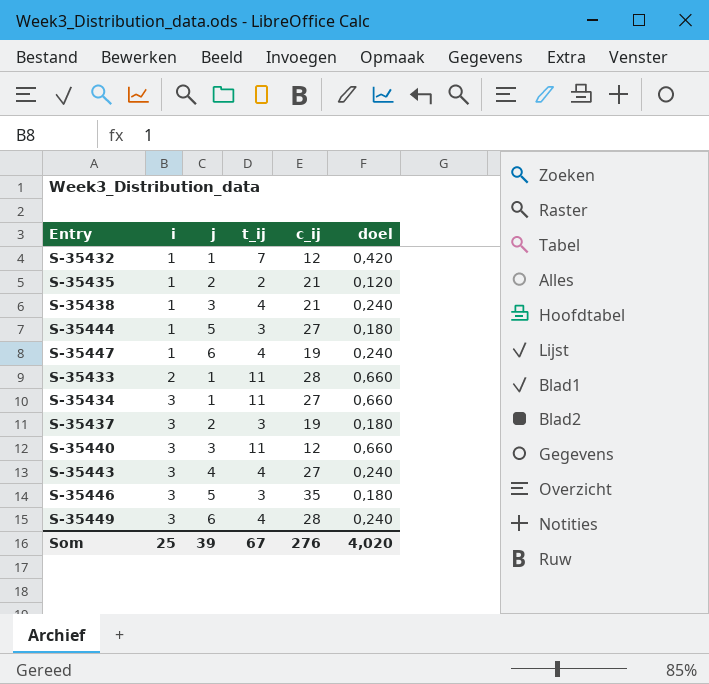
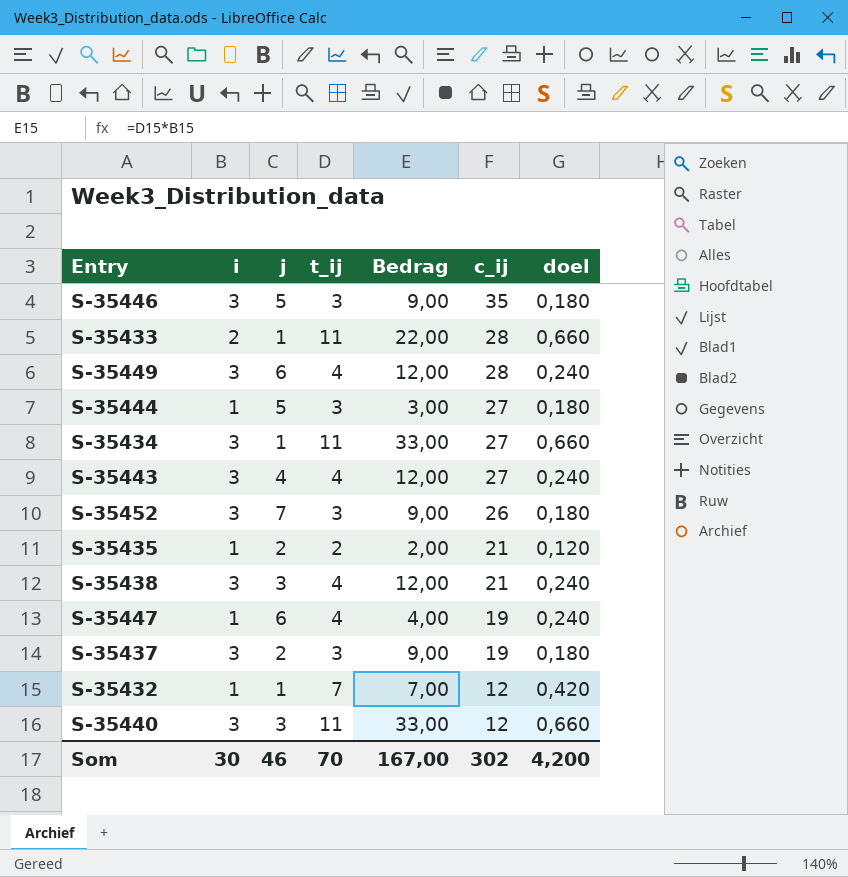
row order: i ascending -> c_ij descending
column Bedrag | formula: none -> [i] * [t_ij]
row S-35452: none -> 3 | 7 | 3 | 9,00 | 26 | 0,180
S-35438 | i: 1 -> 3
Som | i: 25 -> 30
Som | j: 39 -> 46
Som | t_ij: 67 -> 70
Som | c_ij: 276 -> 302
Som | doel: 4,020 -> 4,200

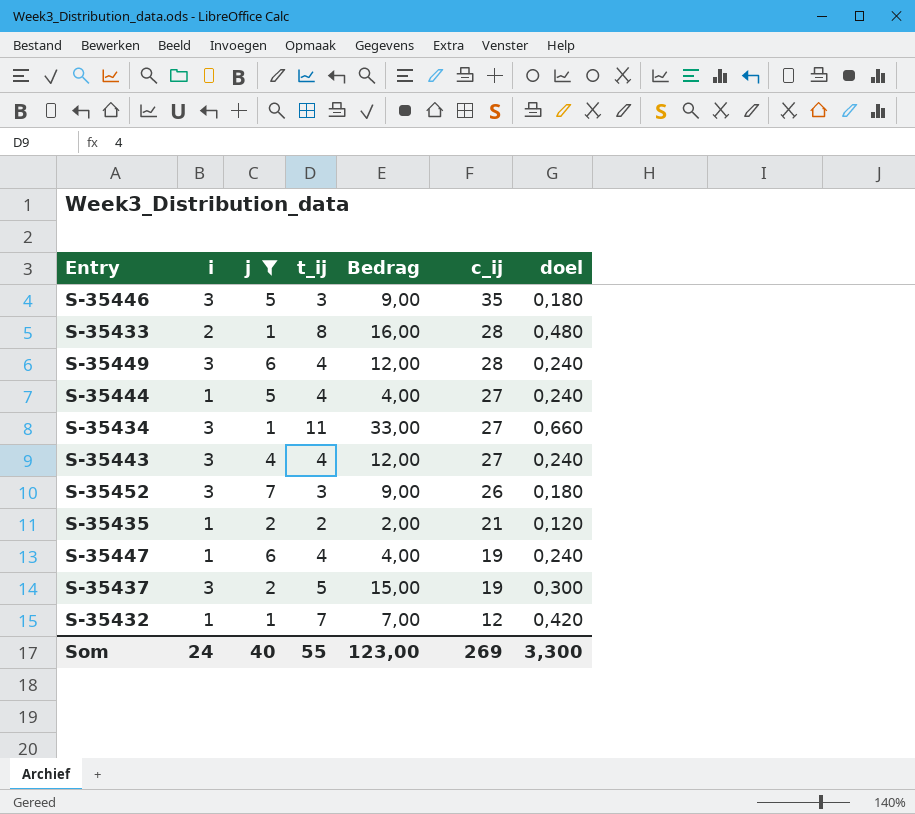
filter: none -> j != 3
S-35433 | t_ij: 11 -> 8
S-35433 | Bedrag: 22,00 -> 16,00
S-35433 | doel: 0,660 -> 0,480
S-35444 | t_ij: 3 -> 4
S-35444 | Bedrag: 3,00 -> 4,00
S-35444 | doel: 0,180 -> 0,240
S-35437 | t_ij: 3 -> 5
S-35437 | Bedrag: 9,00 -> 15,00
S-35437 | doel: 0,180 -> 0,300
Som | i: 30 -> 24
Som | j: 46 -> 40
Som | t_ij: 70 -> 55
Som | Bedrag: 167,00 -> 123,00
Som | c_ij: 302 -> 269
Som | doel: 4,200 -> 3,300

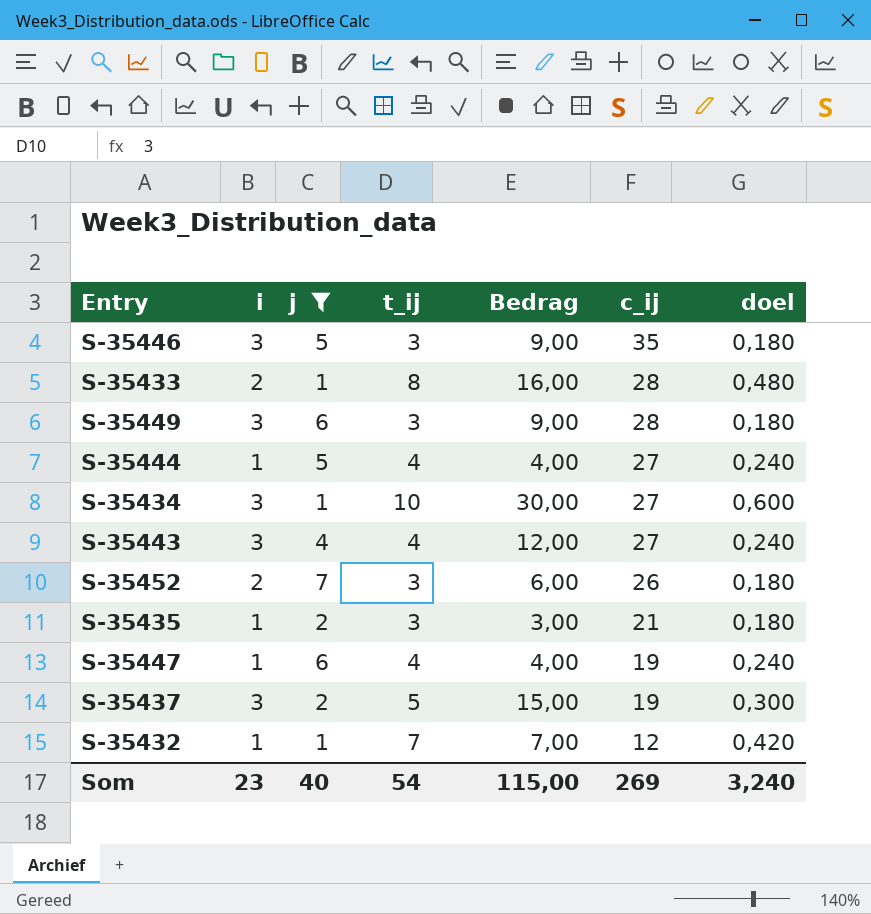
S-35449 | t_ij: 4 -> 3
S-35449 | Bedrag: 12,00 -> 9,00
S-35449 | doel: 0,240 -> 0,180
S-35434 | t_ij: 11 -> 10
S-35434 | Bedrag: 33,00 -> 30,00
S-35434 | doel: 0,660 -> 0,600
S-35452 | i: 3 -> 2
S-35452 | Bedrag: 9,00 -> 6,00
S-35435 | t_ij: 2 -> 3
S-35435 | Bedrag: 2,00 -> 3,00
S-35435 | doel: 0,120 -> 0,180
Som | i: 24 -> 23
Som | t_ij: 55 -> 54
Som | Bedrag: 123,00 -> 115,00
Som | doel: 3,300 -> 3,240

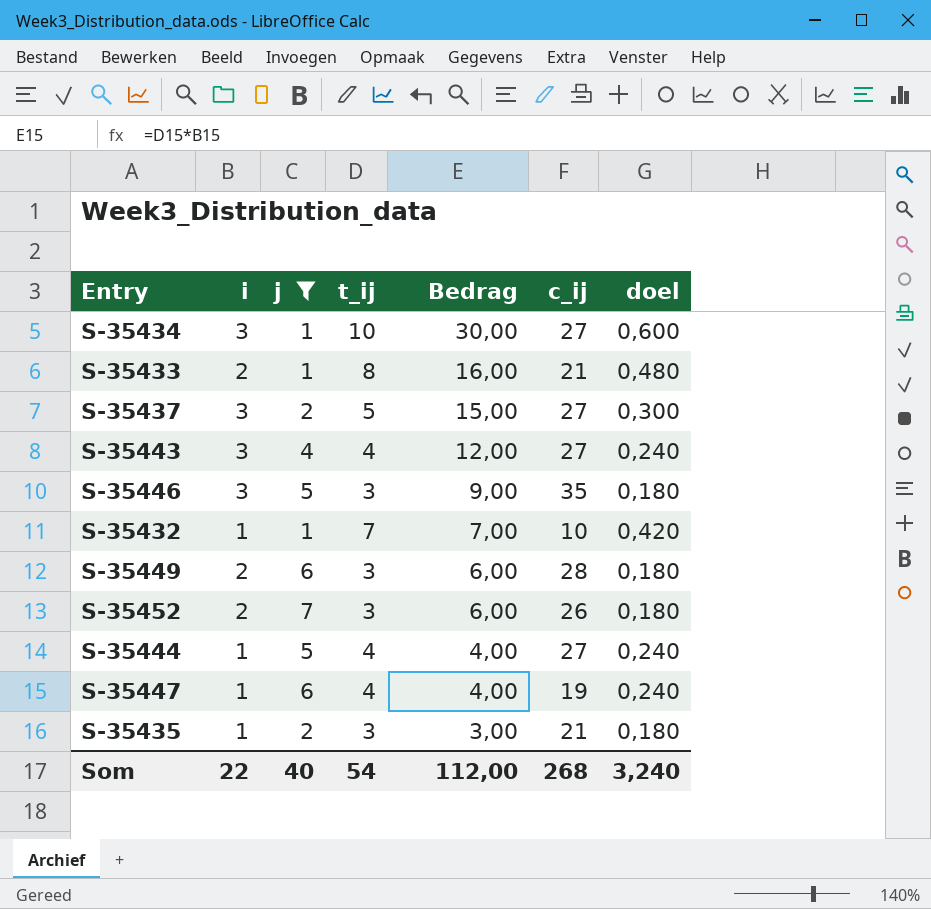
row order: c_ij descending -> Bedrag descending
S-35433 | c_ij: 28 -> 21
S-35437 | c_ij: 19 -> 27
S-35432 | c_ij: 12 -> 10
S-35449 | i: 3 -> 2
S-35449 | Bedrag: 9,00 -> 6,00
Som | i: 23 -> 22
Som | Bedrag: 115,00 -> 112,00
Som | c_ij: 269 -> 268

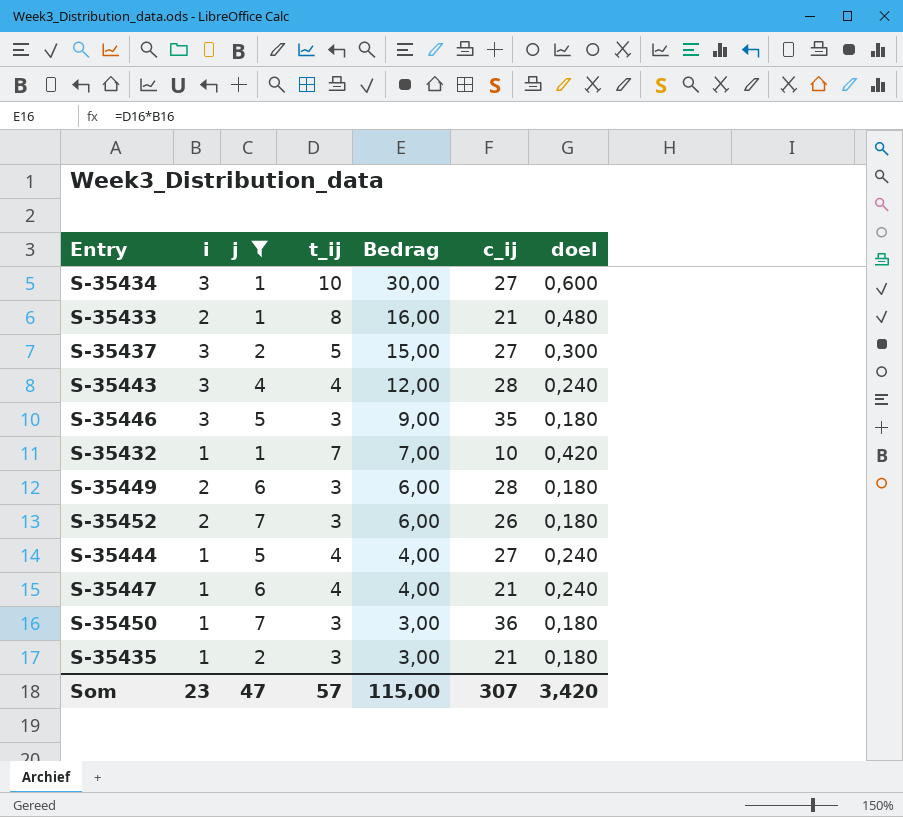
S-35443 | c_ij: 27 -> 28
S-35447 | c_ij: 19 -> 21
row S-35450: none -> 1 | 7 | 3 | 3,00 | 36 | 0,180
Som | i: 22 -> 23
Som | j: 40 -> 47
Som | t_ij: 54 -> 57
Som | Bedrag: 112,00 -> 115,00
Som | c_ij: 268 -> 307
Som | doel: 3,240 -> 3,420

